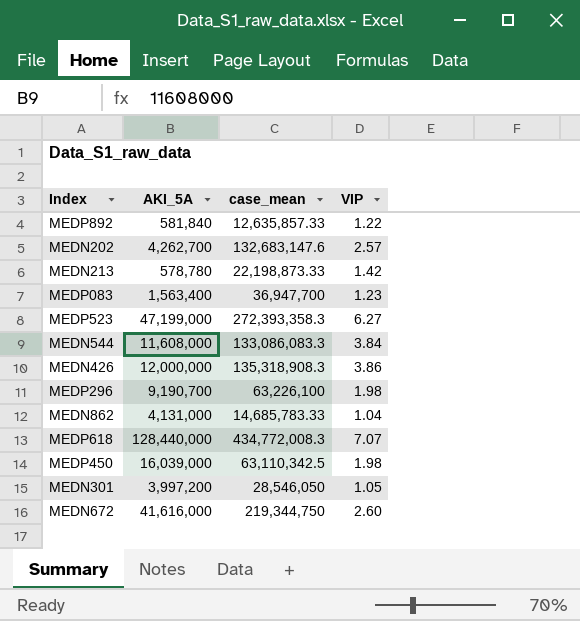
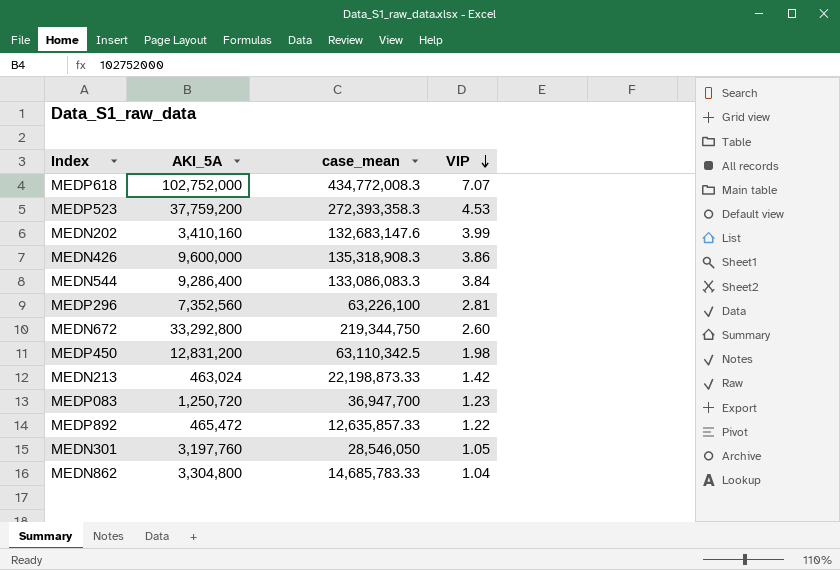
row order: none -> VIP descending
MEDP618 | AKI_5A: 128,440,000 -> 102,752,000
MEDP523 | AKI_5A: 47,199,000 -> 37,759,200
MEDP523 | VIP: 6.27 -> 4.53
MEDN202 | AKI_5A: 4,262,700 -> 3,410,160
MEDN202 | VIP: 2.57 -> 3.99
MEDN426 | AKI_5A: 12,000,000 -> 9,600,000
MEDN544 | AKI_5A: 11,608,000 -> 9,286,400
MEDP296 | AKI_5A: 9,190,700 -> 7,352,560
MEDP296 | VIP: 1.98 -> 2.81
MEDN672 | AKI_5A: 41,616,000 -> 33,292,800
MEDP450 | AKI_5A: 16,039,000 -> 12,831,200
MEDN213 | AKI_5A: 578,780 -> 463,024
MEDP083 | AKI_5A: 1,563,400 -> 1,250,720
MEDP892 | AKI_5A: 581,840 -> 465,472
MEDN301 | AKI_5A: 3,997,200 -> 3,197,760
MEDN862 | AKI_5A: 4,131,000 -> 3,304,800

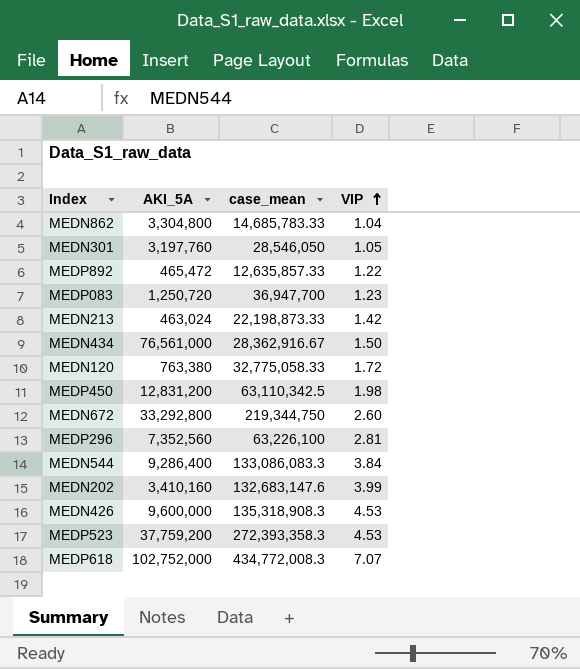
row order: VIP descending -> VIP ascending
row MEDN434: none -> 76,561,000 | 28,362,916.67 | 1.50
row MEDN120: none -> 763,380 | 32,775,058.33 | 1.72
MEDN426 | VIP: 3.86 -> 4.53

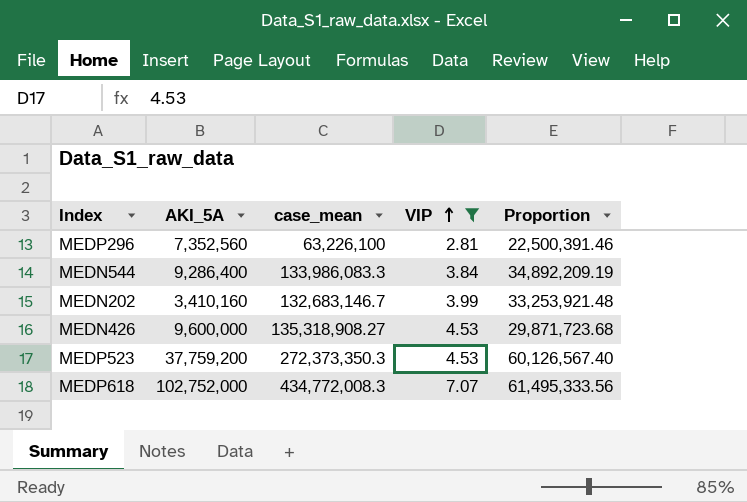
filter: none -> VIP >= 2.81
column Proportion | formula: none -> [case_mean] / [VIP]
MEDN544 | case_mean: 133,086,083.3 -> 133,986,083.3
MEDN202 | case_mean: 132,683,147.6 -> 132,683,146.7
MEDN426 | case_mean: 135,318,908.3 -> 135,318,908.27
MEDP523 | case_mean: 272,393,358.3 -> 272,373,350.3

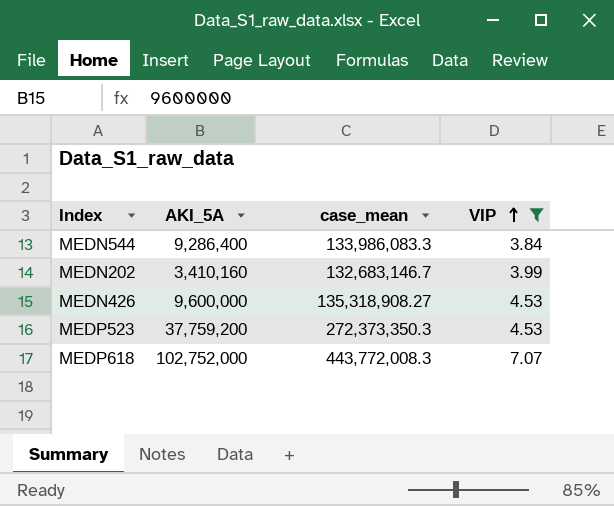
column Proportion | formula: [case_mean] / [VIP] -> none
row MEDP296: 7,352,560 | 63,226,100 | 2.81 | 22,500,391.46 -> none
MEDP618 | case_mean: 434,772,008.3 -> 443,772,008.3

